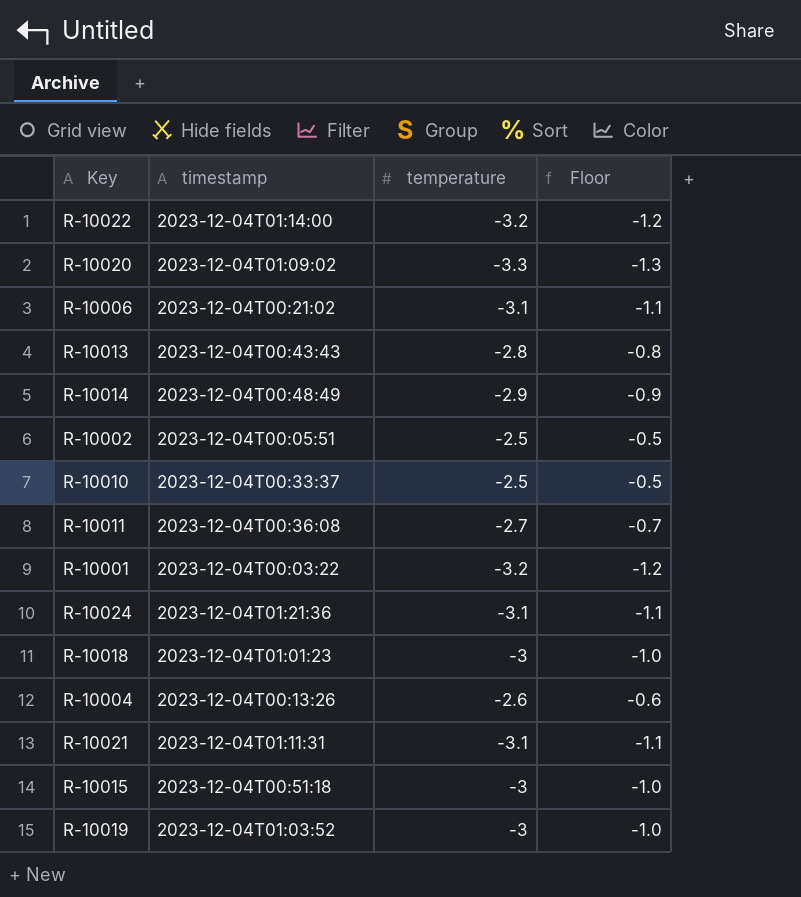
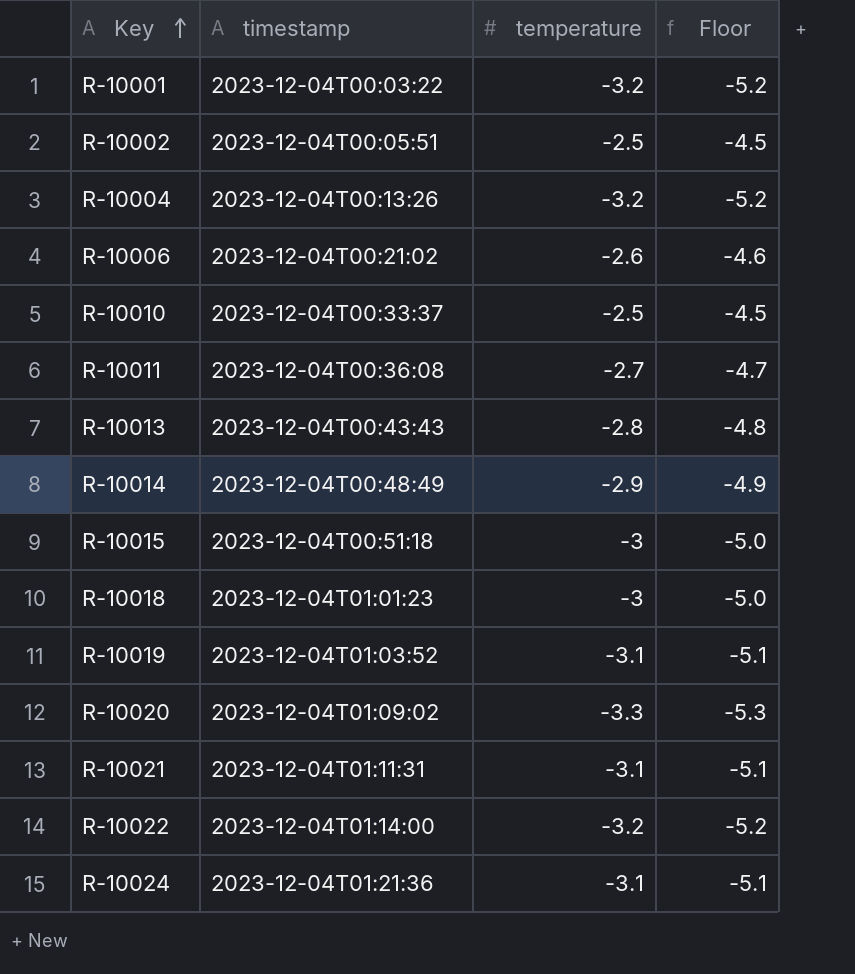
row order: none -> Key ascending
column Floor | formula: [temperature] + 2 -> [temperature] - 2
R-10004 | temperature: -2.6 -> -3.2
R-10006 | temperature: -3.1 -> -2.6
R-10019 | temperature: -3 -> -3.1

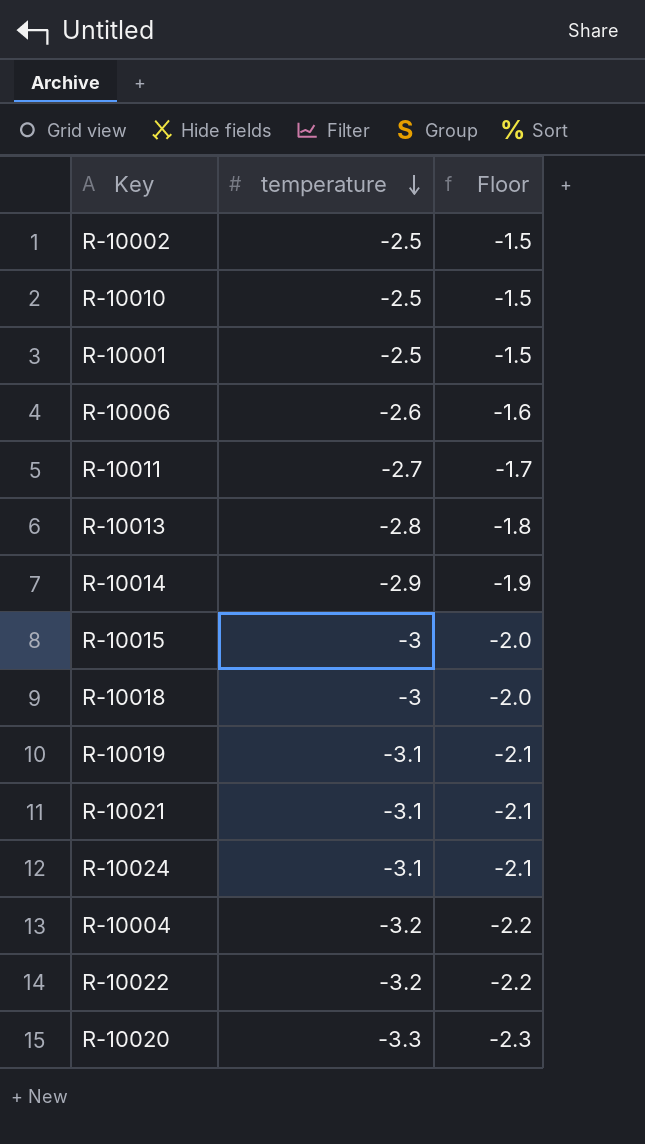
row order: Key ascending -> temperature descending
column timestamp | position: 2 -> none
column Floor | formula: [temperature] - 2 -> [temperature] + 1
R-10001 | temperature: -3.2 -> -2.5

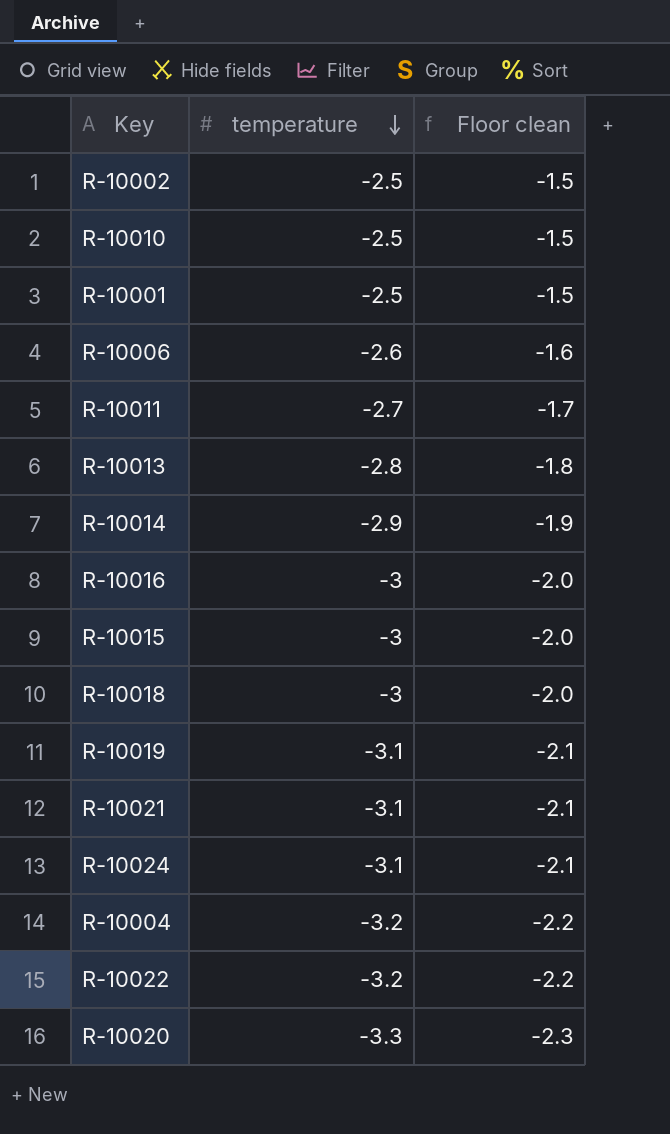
column name: Floor -> Floor clean
row R-10016: none -> -3 | -2.0

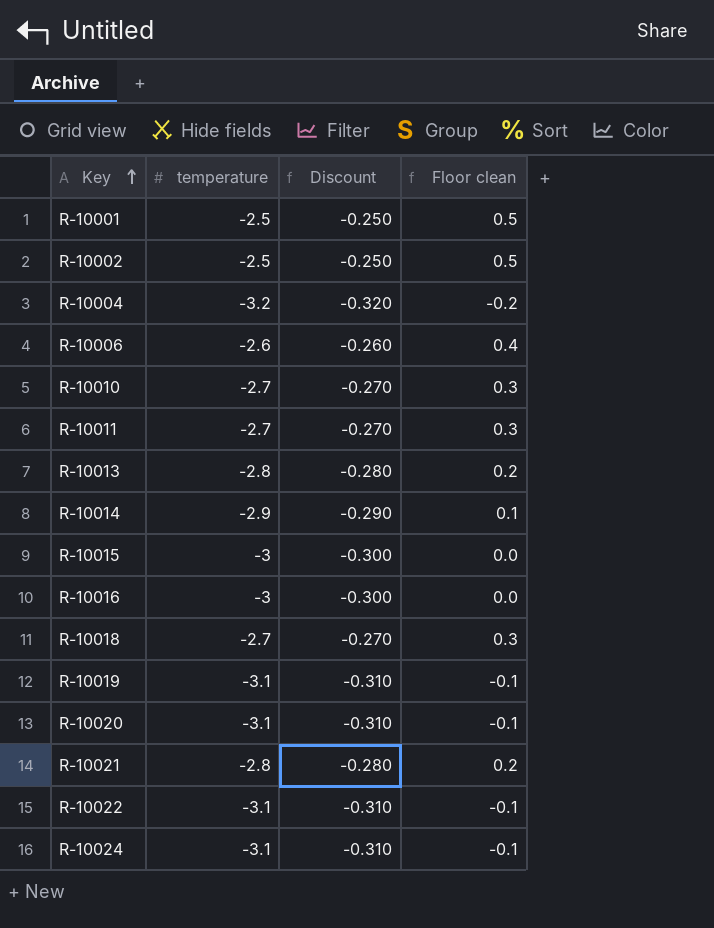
row order: temperature descending -> Key ascending
column Discount | formula: none -> [temperature] * 0.1
column Floor clean | formula: [temperature] + 1 -> [temperature] + 3
R-10010 | temperature: -2.5 -> -2.7
R-10018 | temperature: -3 -> -2.7
R-10020 | temperature: -3.3 -> -3.1
R-10021 | temperature: -3.1 -> -2.8
R-10022 | temperature: -3.2 -> -3.1

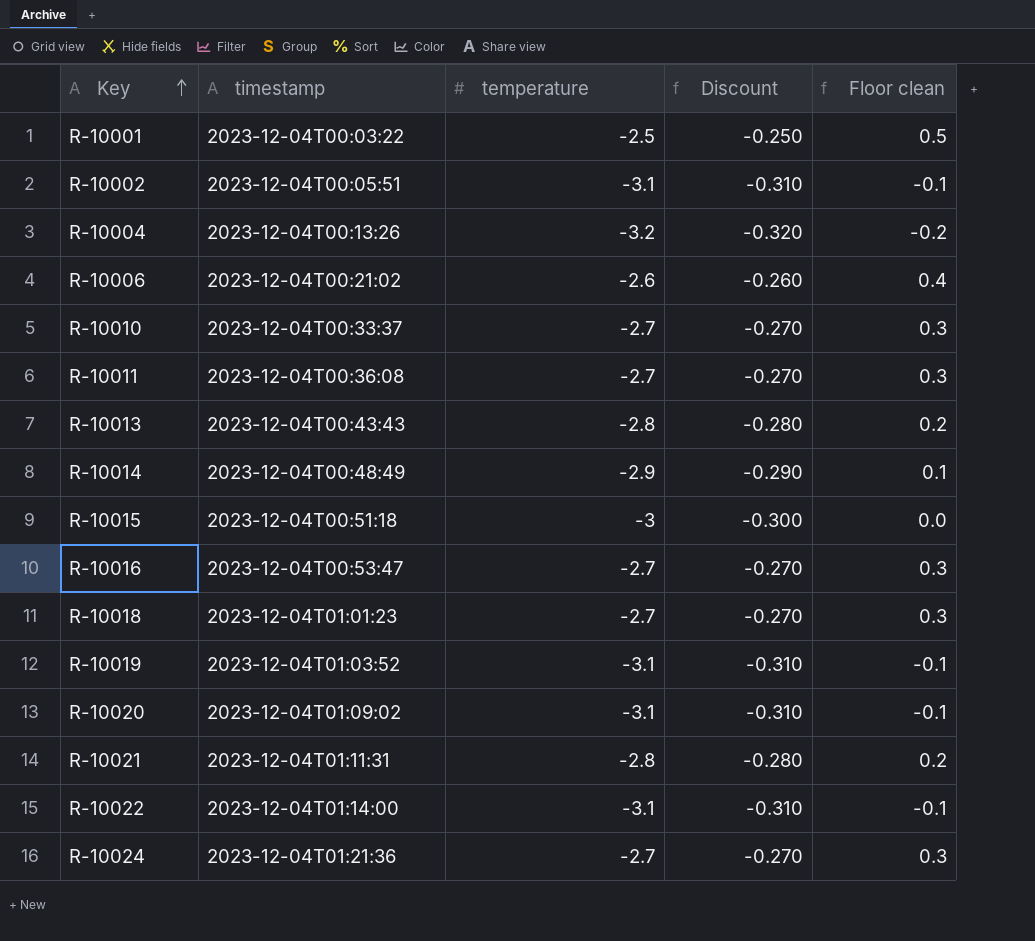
column timestamp | position: none -> 2
R-10002 | temperature: -2.5 -> -3.1
R-10002 | Discount: -0.250 -> -0.310
R-10002 | Floor clean: 0.5 -> -0.1
R-10016 | temperature: -3 -> -2.7
R-10016 | Discount: -0.300 -> -0.270
R-10016 | Floor clean: 0.0 -> 0.3
R-10024 | temperature: -3.1 -> -2.7
R-10024 | Discount: -0.310 -> -0.270
R-10024 | Floor clean: -0.1 -> 0.3

